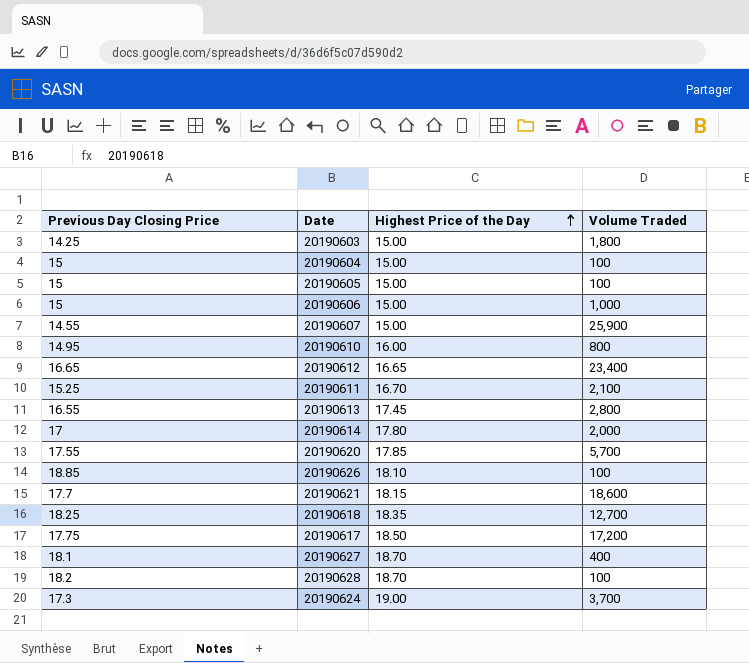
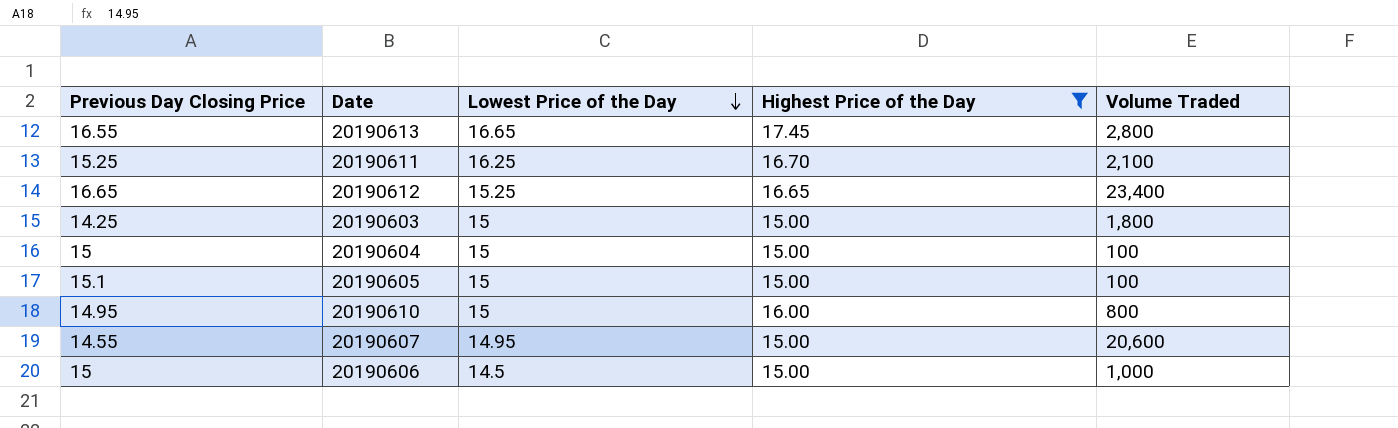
filter: none -> Highest Price of the Day <= 17.45
row order: Highest Price of the Day ascending -> Lowest Price of the Day descending
column Lowest Price of the Day | position: none -> 3
20190605 | Previous Day Closing Price: 15 -> 15.1
20190607 | Volume Traded: 25,900 -> 20,600

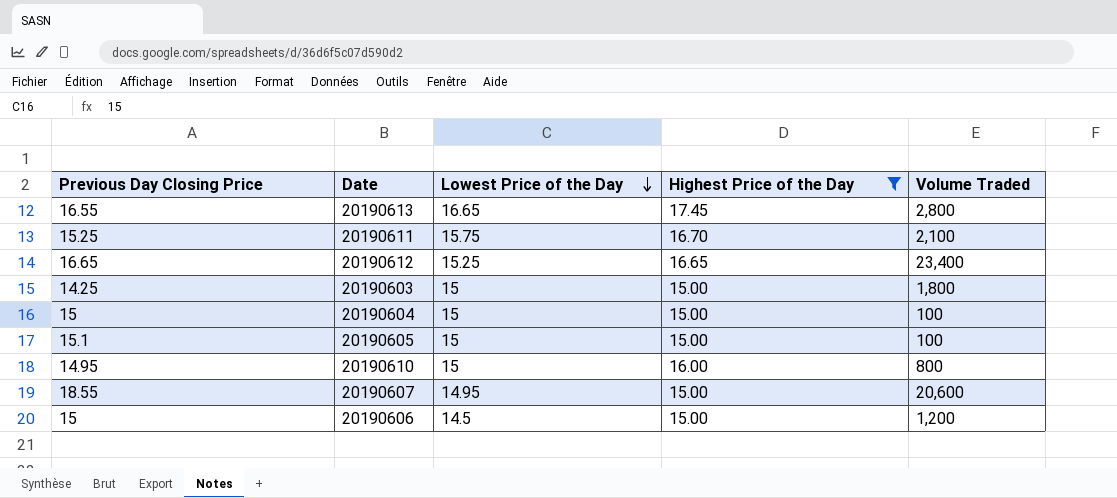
20190611 | Lowest Price of the Day: 16.25 -> 15.75
20190607 | Previous Day Closing Price: 14.55 -> 18.55
20190606 | Volume Traded: 1,000 -> 1,200

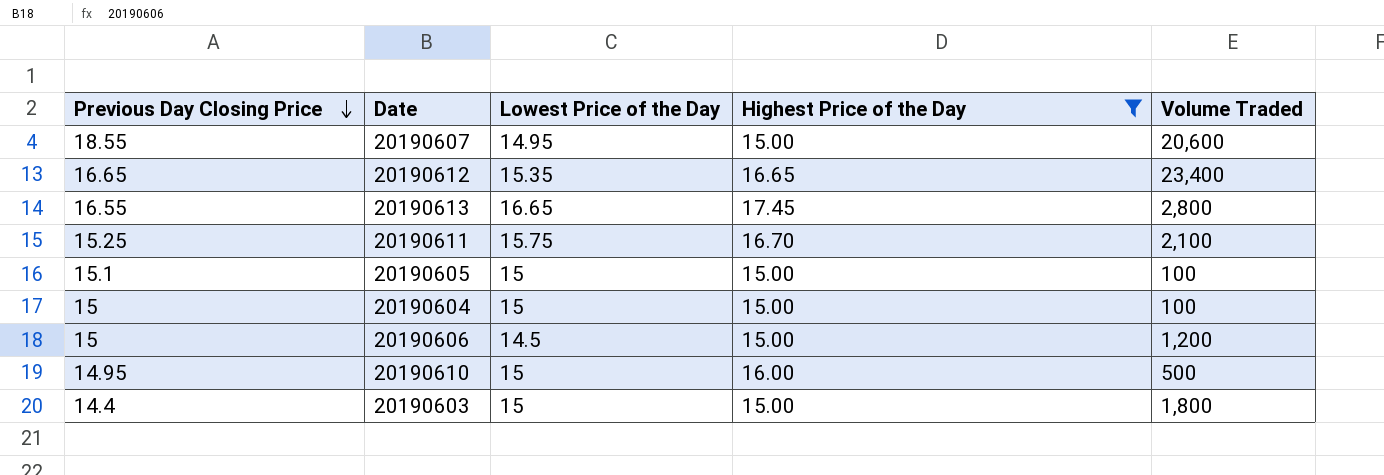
row order: Lowest Price of the Day descending -> Previous Day Closing Price descending
20190612 | Lowest Price of the Day: 15.25 -> 15.35
20190610 | Volume Traded: 800 -> 500
20190603 | Previous Day Closing Price: 14.25 -> 14.4

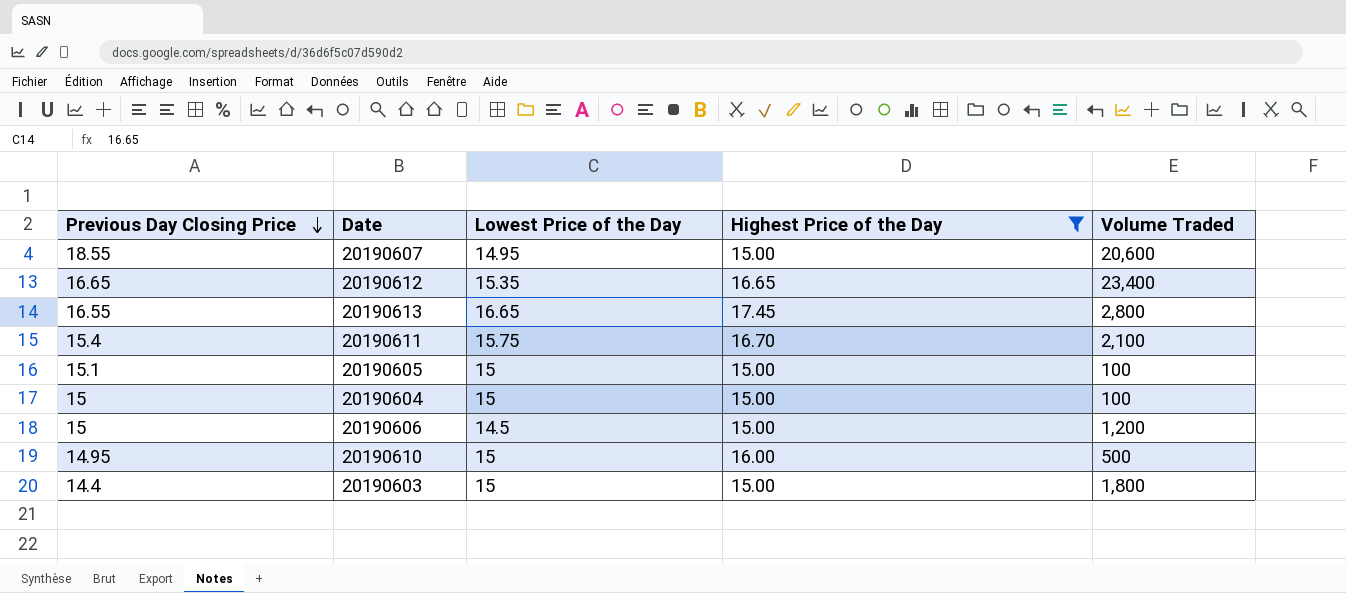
20190611 | Previous Day Closing Price: 15.25 -> 15.4

